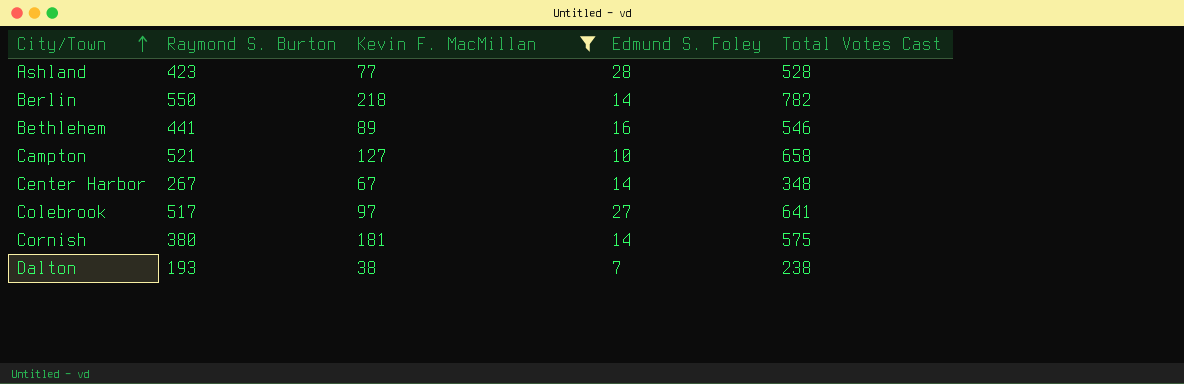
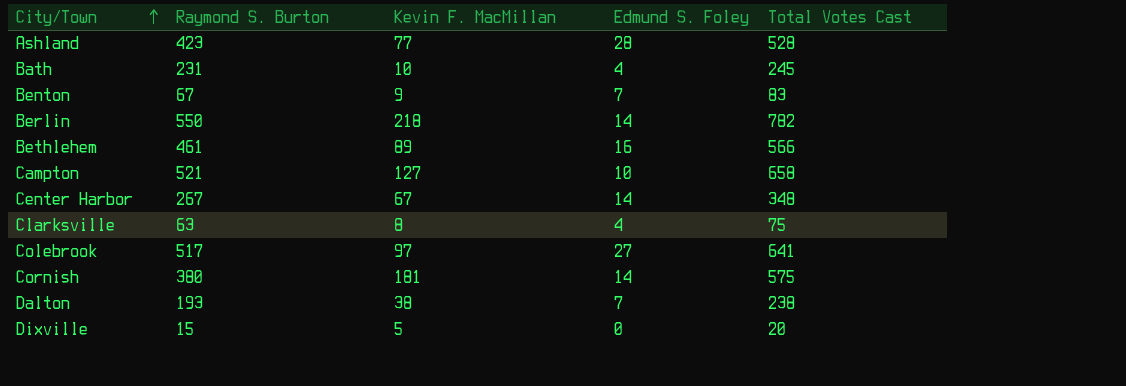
filter: Kevin F. MacMillan >= 38 -> none
Bethlehem | Raymond S. Burton: 441 -> 461
Bethlehem | Total Votes Cast: 546 -> 566

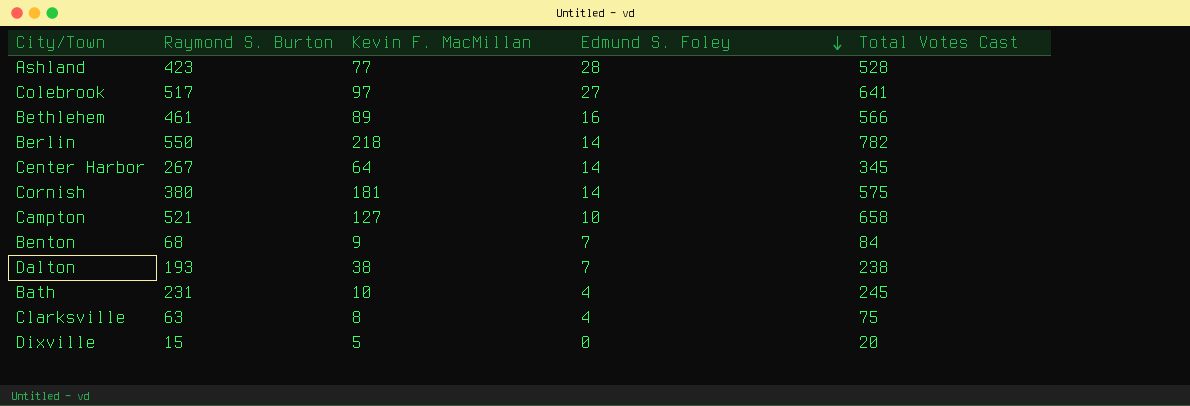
row order: City/Town ascending -> Edmund S. Foley descending
Center Harbor | Kevin F. MacMillan: 67 -> 64
Center Harbor | Total Votes Cast: 348 -> 345
Benton | Raymond S. Burton: 67 -> 68
Benton | Total Votes Cast: 83 -> 84

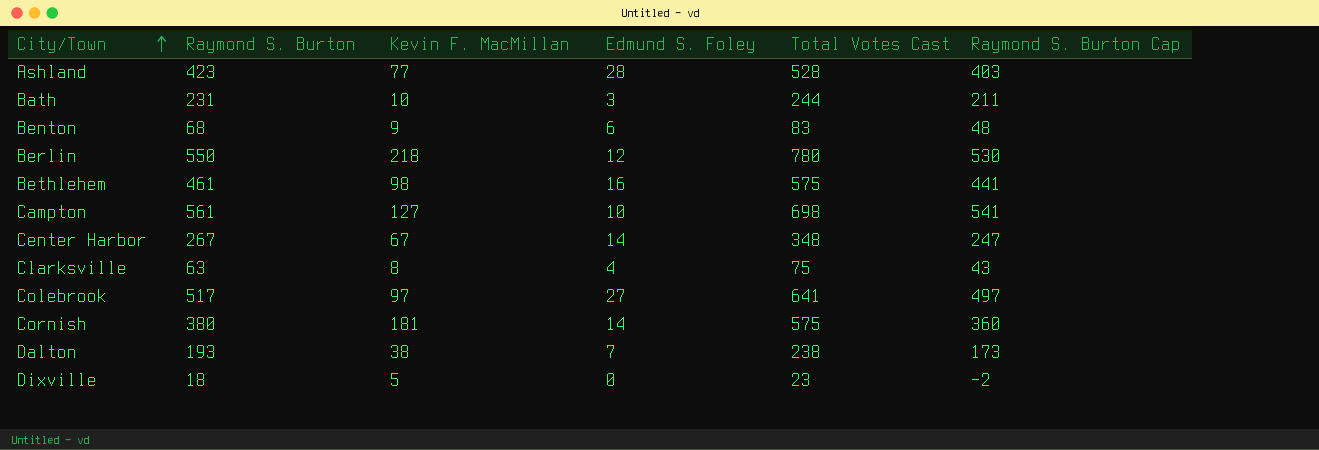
row order: Edmund S. Foley descending -> City/Town ascending
column Raymond S. Burton Cap | formula: none -> [Raymond S. Burton] - 20
Bath | Edmund S. Foley: 4 -> 3
Bath | Total Votes Cast: 245 -> 244
Benton | Edmund S. Foley: 7 -> 6
Benton | Total Votes Cast: 84 -> 83
Berlin | Edmund S. Foley: 14 -> 12
Berlin | Total Votes Cast: 782 -> 780
Bethlehem | Kevin F. MacMillan: 89 -> 98
Bethlehem | Total Votes Cast: 566 -> 575
Campton | Raymond S. Burton: 521 -> 561
Campton | Total Votes Cast: 658 -> 698
Center Harbor | Kevin F. MacMillan: 64 -> 67
Center Harbor | Total Votes Cast: 345 -> 348
Dixville | Raymond S. Burton: 15 -> 18
Dixville | Total Votes Cast: 20 -> 23

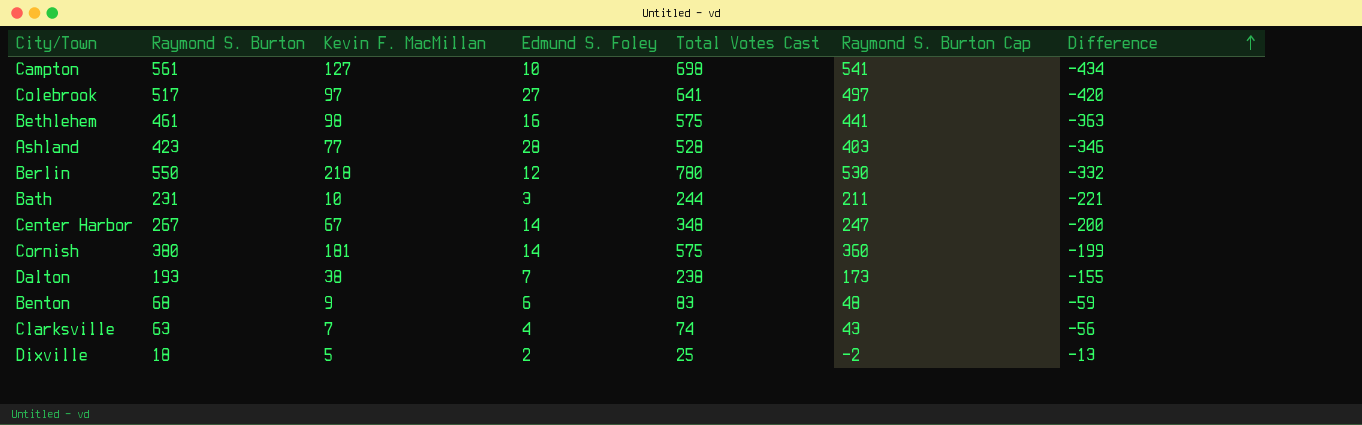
row order: City/Town ascending -> Difference ascending
column Difference | formula: none -> [Kevin F. MacMillan] - [Raymond S. Burton]
Clarksville | Kevin F. MacMillan: 8 -> 7
Clarksville | Total Votes Cast: 75 -> 74
Dixville | Edmund S. Foley: 0 -> 2
Dixville | Total Votes Cast: 23 -> 25

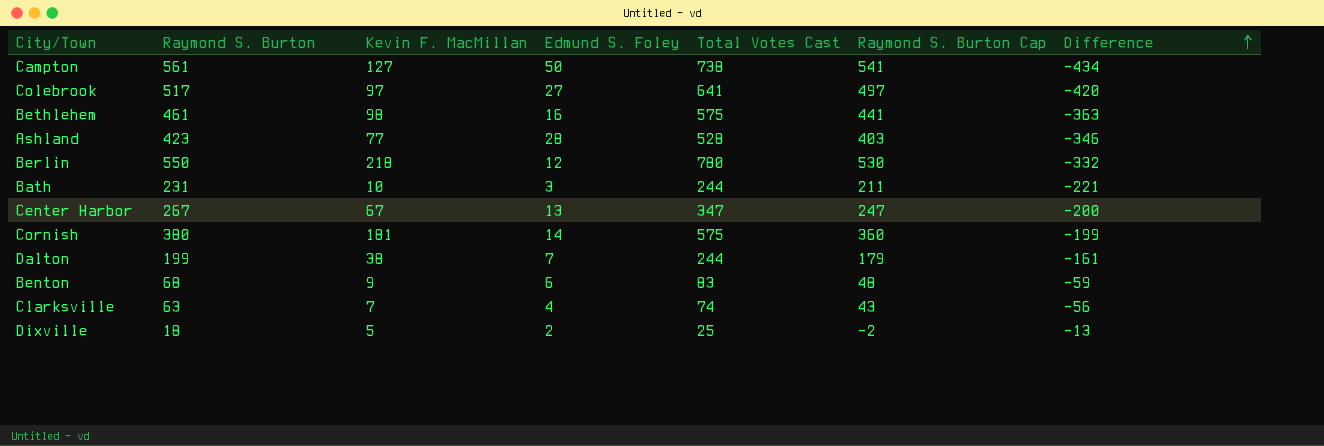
Campton | Edmund S. Foley: 10 -> 50
Campton | Total Votes Cast: 698 -> 738
Center Harbor | Edmund S. Foley: 14 -> 13
Center Harbor | Total Votes Cast: 348 -> 347
Dalton | Raymond S. Burton: 193 -> 199
Dalton | Total Votes Cast: 238 -> 244
Dalton | Raymond S. Burton Cap: 173 -> 179
Dalton | Difference: -155 -> -161

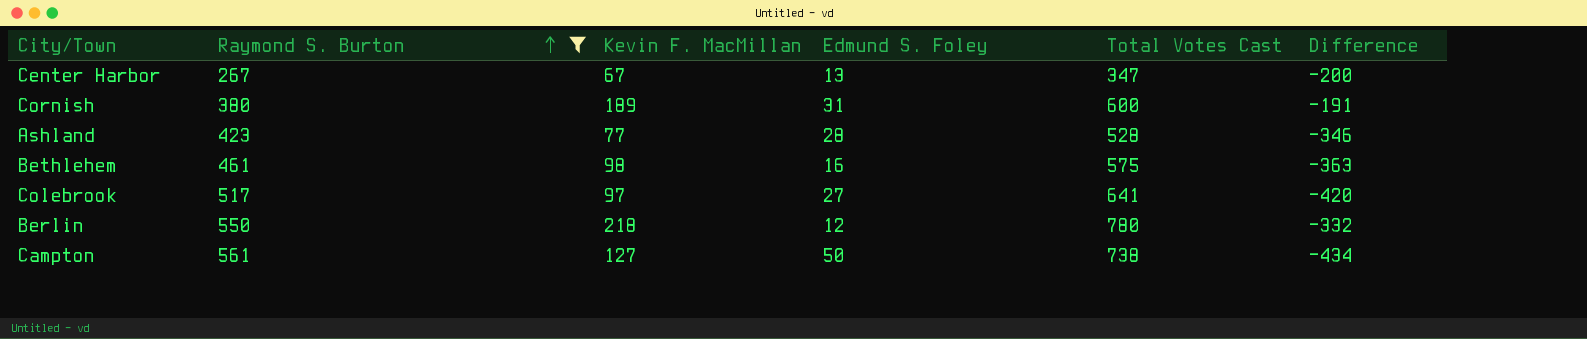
filter: none -> Raymond S. Burton >= 267
row order: Difference ascending -> Raymond S. Burton ascending
column Raymond S. Burton Cap | formula: [Raymond S. Burton] - 20 -> none
Cornish | Kevin F. MacMillan: 181 -> 189
Cornish | Edmund S. Foley: 14 -> 31
Cornish | Total Votes Cast: 575 -> 600
Cornish | Difference: -199 -> -191

